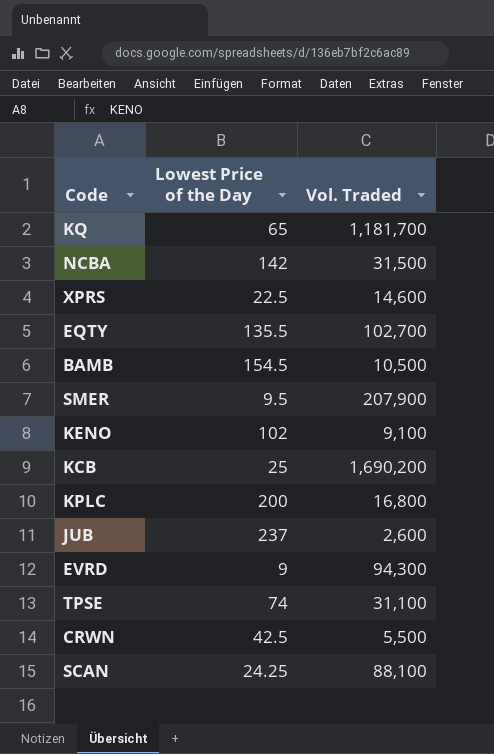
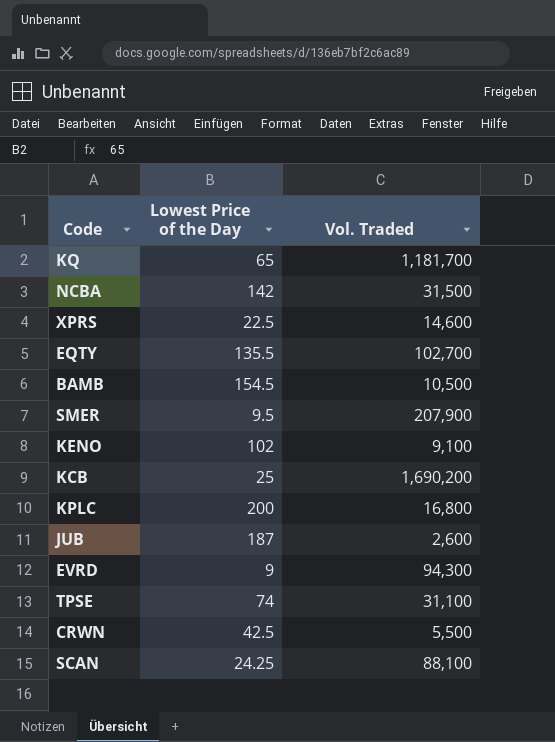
JUB | Lowest Price of the Day: 237 -> 187

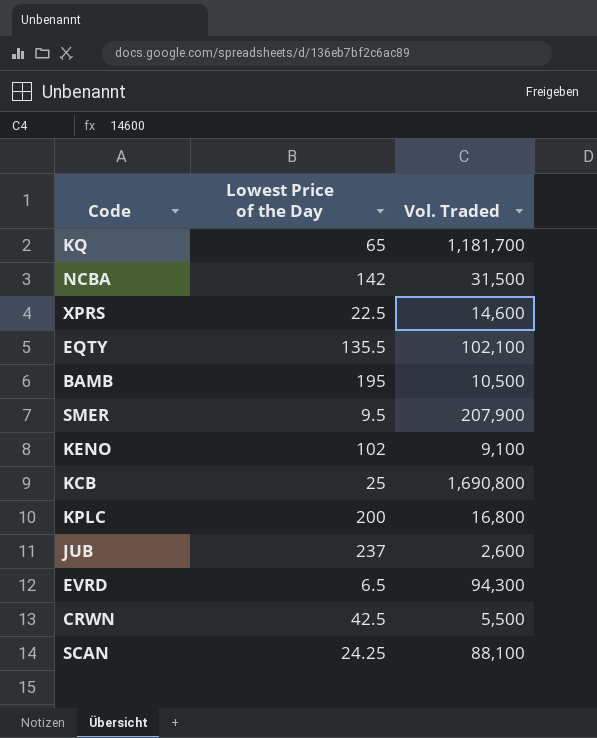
row TPSE: 74 | 31,100 -> none
EQTY | Vol. Traded: 102,700 -> 102,100
BAMB | Lowest Price of the Day: 154.5 -> 195
KCB | Vol. Traded: 1,690,200 -> 1,690,800
JUB | Lowest Price of the Day: 187 -> 237
EVRD | Lowest Price of the Day: 9 -> 6.5

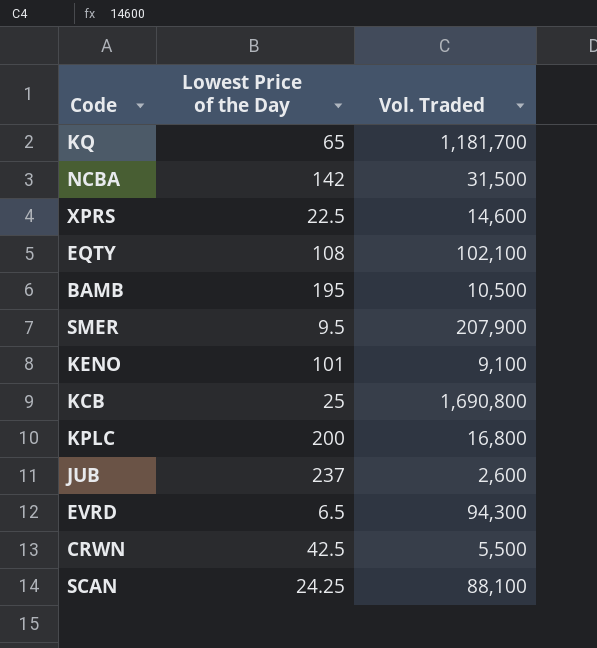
EQTY | Lowest Price of the Day: 135.5 -> 108
KENO | Lowest Price of the Day: 102 -> 101

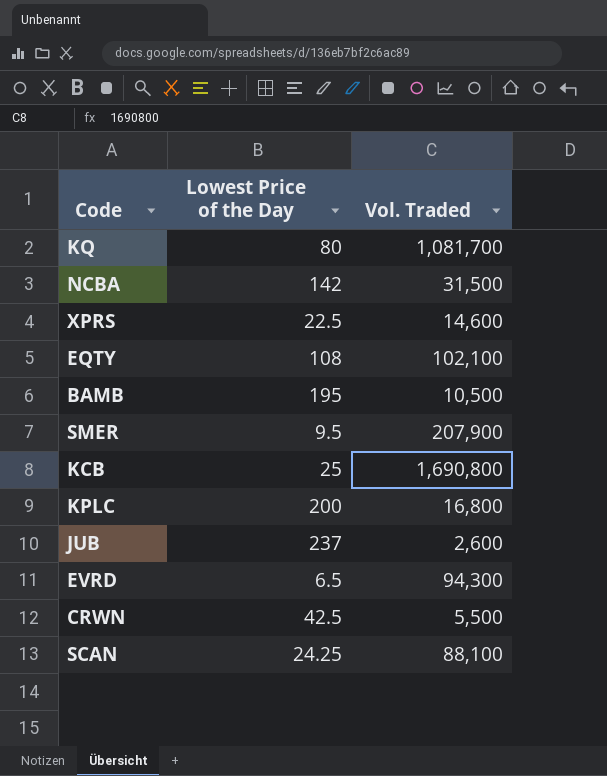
row KENO: 101 | 9,100 -> none
KQ | Lowest Price of the Day: 65 -> 80
KQ | Vol. Traded: 1,181,700 -> 1,081,700

